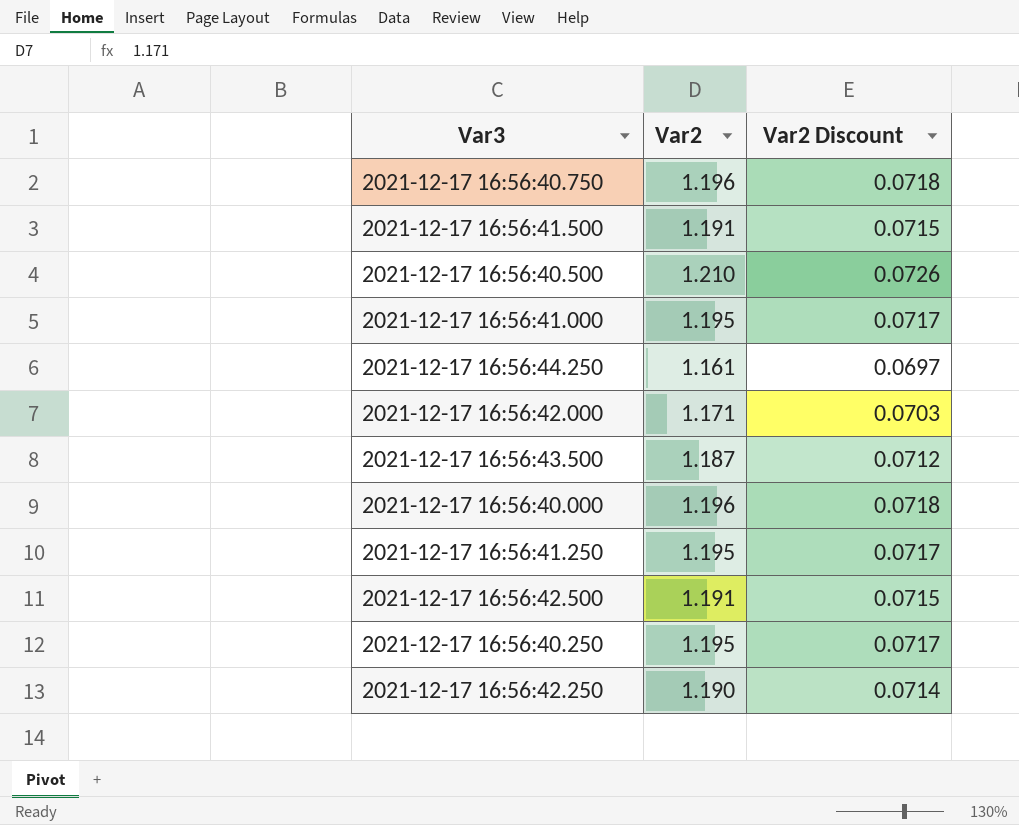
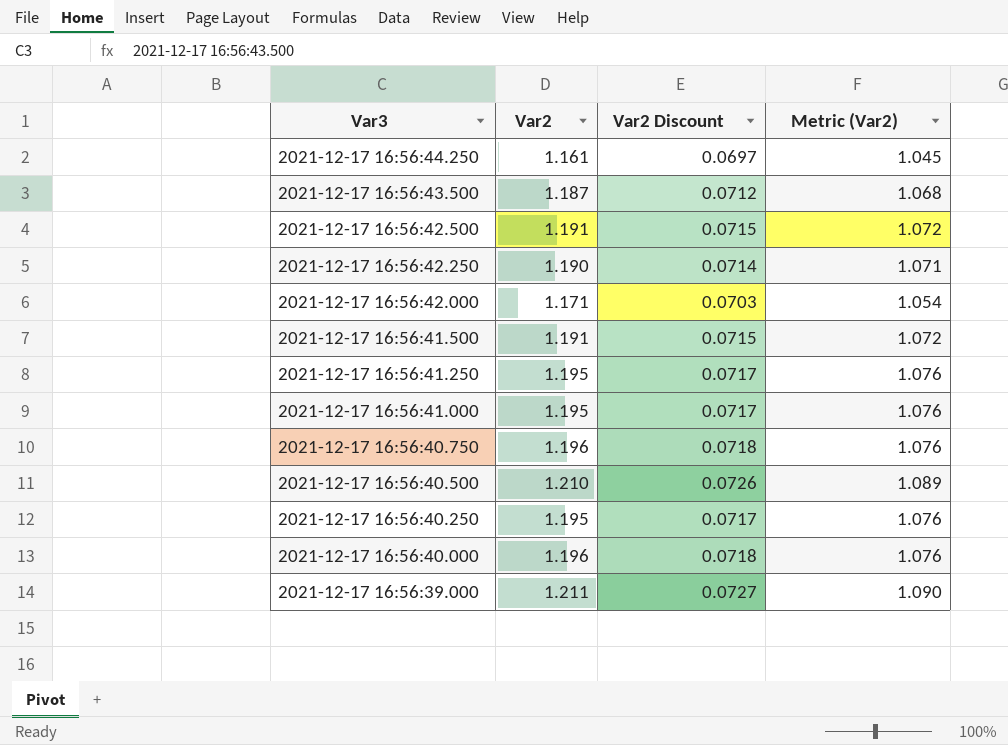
row order: none -> Var3 descending
column Metric (Var2) | formula: none -> [Var2] * 0.9
row 2021-12-17 16:56:39.000: none -> 1.211 | 0.0727 | 1.090

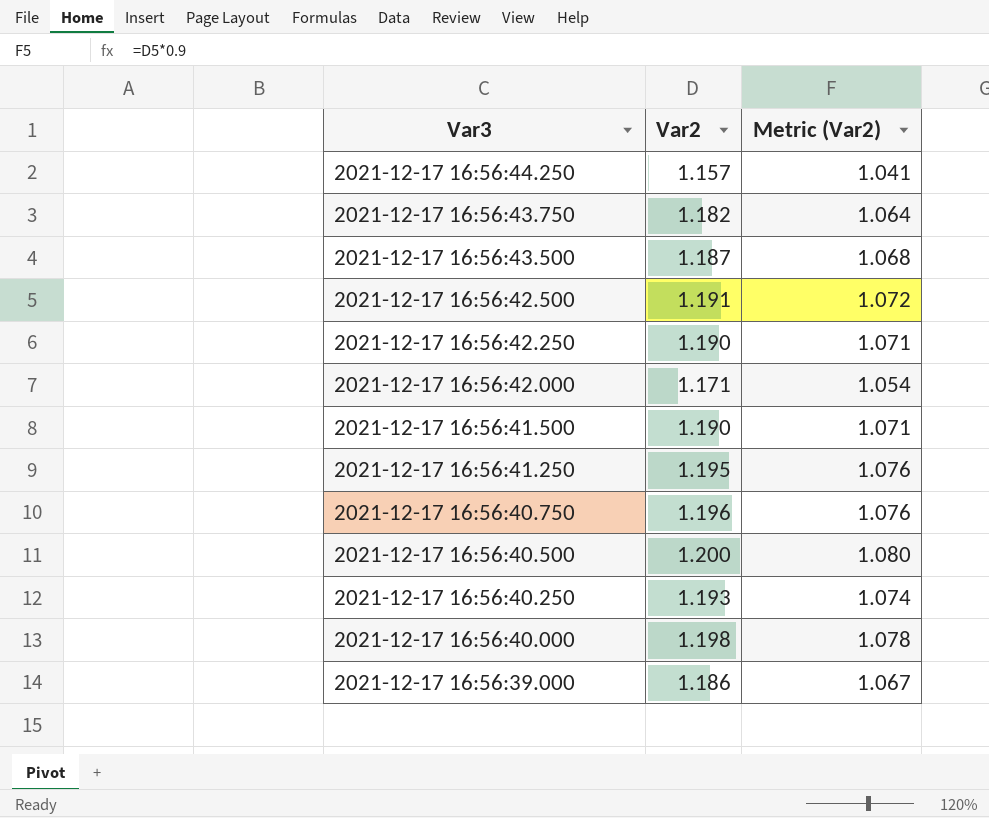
column Var2 Discount | formula: [Var2] * 0.06 -> none
row 2021-12-17 16:56:41.000: 1.195 | 0.0717 | 1.076 -> none
2021-12-17 16:56:44.250 | Var2: 1.161 -> 1.157
2021-12-17 16:56:44.250 | Metric (Var2): 1.045 -> 1.041
row 2021-12-17 16:56:43.750: none -> 1.182 | 1.064
2021-12-17 16:56:41.500 | Var2: 1.191 -> 1.190
2021-12-17 16:56:41.500 | Metric (Var2): 1.072 -> 1.071
2021-12-17 16:56:40.500 | Var2: 1.210 -> 1.200
2021-12-17 16:56:40.500 | Metric (Var2): 1.089 -> 1.080
2021-12-17 16:56:40.250 | Var2: 1.195 -> 1.193
2021-12-17 16:56:40.250 | Metric (Var2): 1.076 -> 1.074
2021-12-17 16:56:40.000 | Var2: 1.196 -> 1.198
2021-12-17 16:56:40.000 | Metric (Var2): 1.076 -> 1.078
2021-12-17 16:56:39.000 | Var2: 1.211 -> 1.186
2021-12-17 16:56:39.000 | Metric (Var2): 1.090 -> 1.067

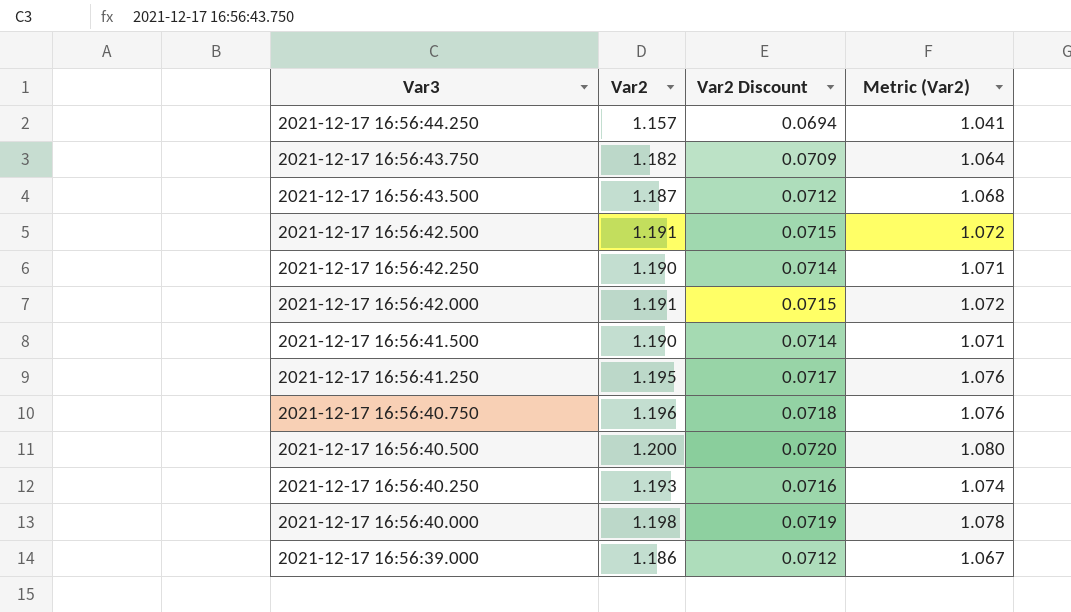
column Var2 Discount | formula: none -> [Var2] * 0.06
2021-12-17 16:56:42.000 | Var2: 1.171 -> 1.191
2021-12-17 16:56:42.000 | Metric (Var2): 1.054 -> 1.072

